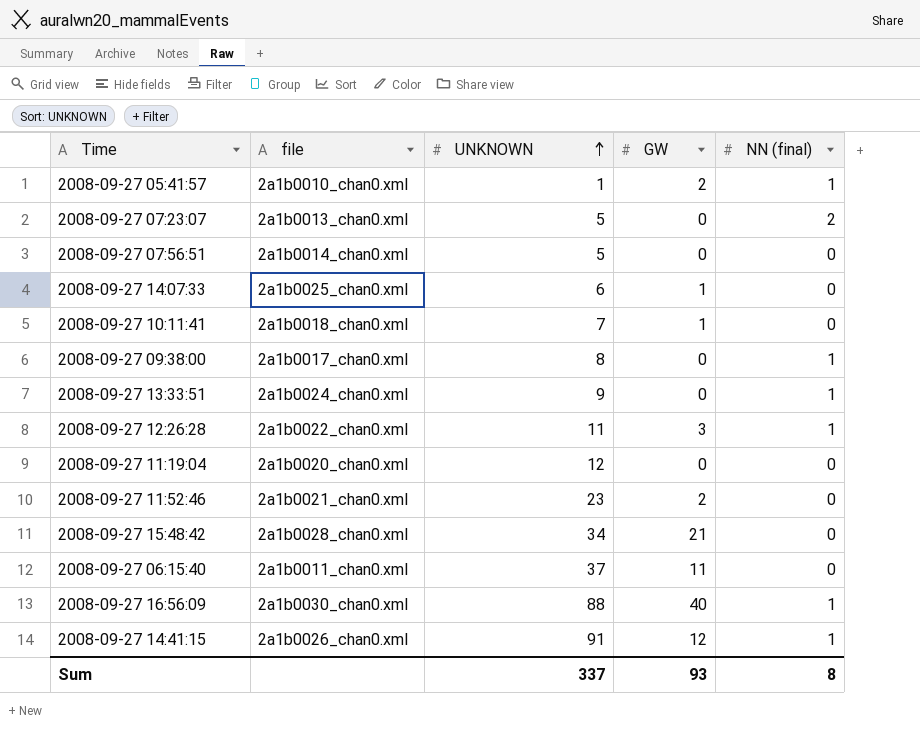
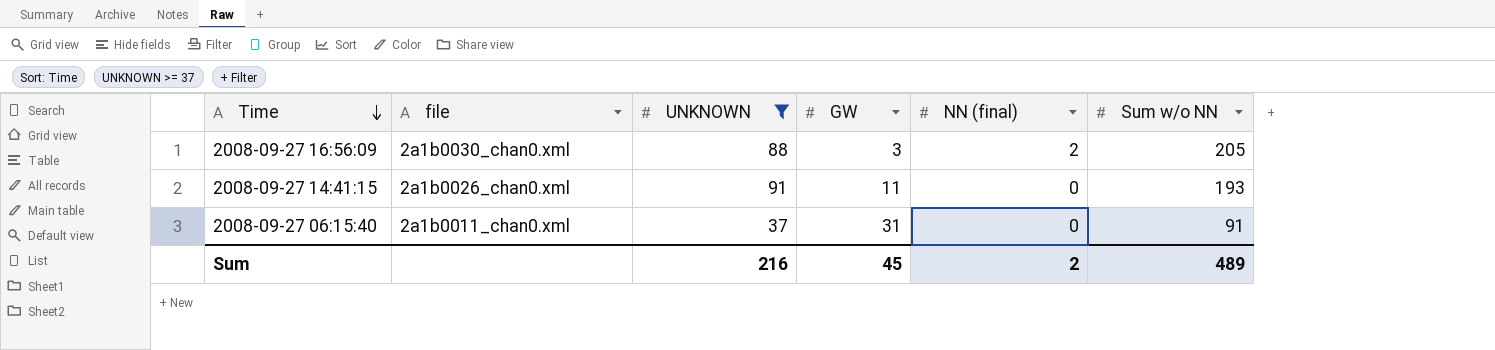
filter: none -> UNKNOWN >= 37
row order: UNKNOWN ascending -> Time descending
column Sum w/o NN | position: none -> 6
2008-09-27 16:56:09 | GW: 40 -> 3
2008-09-27 16:56:09 | NN (final): 1 -> 2
2008-09-27 14:41:15 | GW: 12 -> 11
2008-09-27 14:41:15 | NN (final): 1 -> 0
2008-09-27 06:15:40 | GW: 11 -> 31
Sum | UNKNOWN: 337 -> 216
Sum | GW: 93 -> 45
Sum | NN (final): 8 -> 2

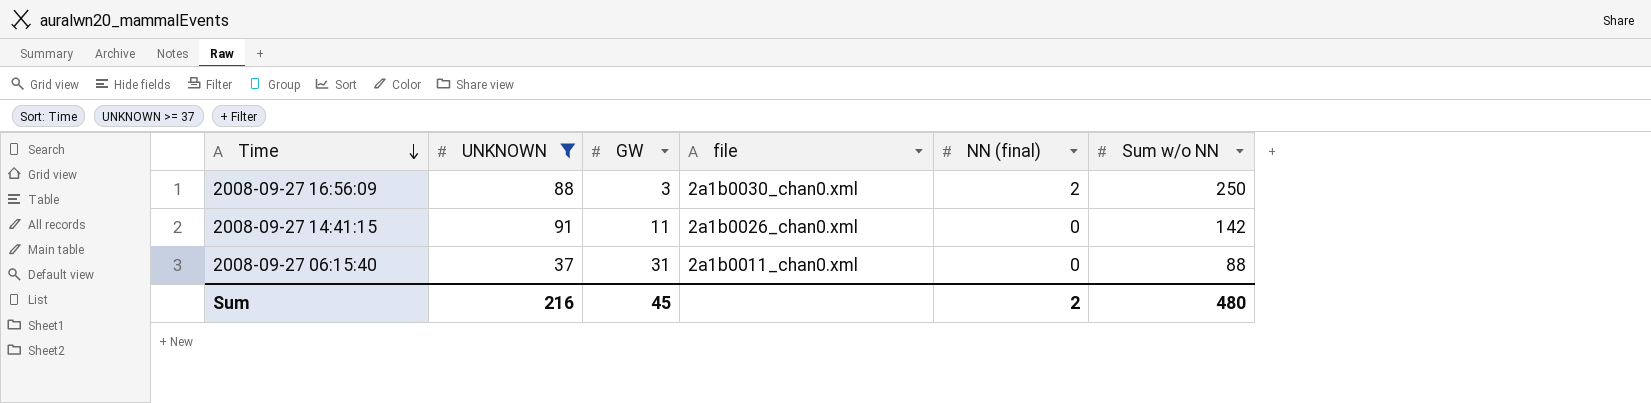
column file | position: 2 -> 4
2008-09-27 16:56:09 | Sum w/o NN: 205 -> 250
2008-09-27 14:41:15 | Sum w/o NN: 193 -> 142
2008-09-27 06:15:40 | Sum w/o NN: 91 -> 88
Sum | Sum w/o NN: 489 -> 480

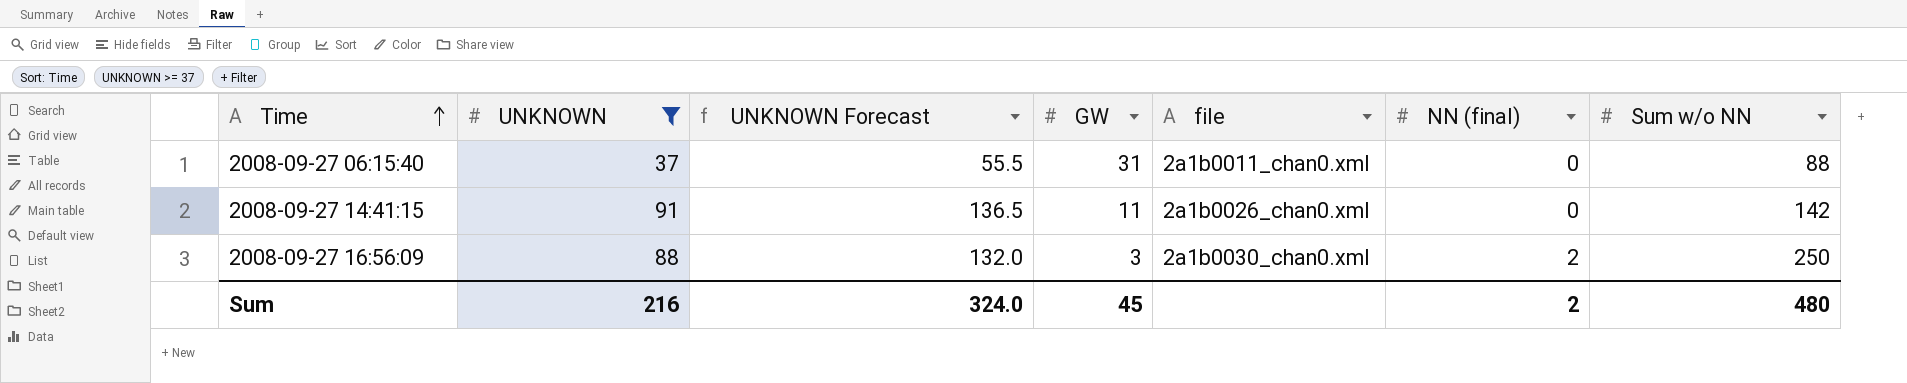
row order: Time descending -> Time ascending
column UNKNOWN Forecast | formula: none -> [UNKNOWN] * 1.5

